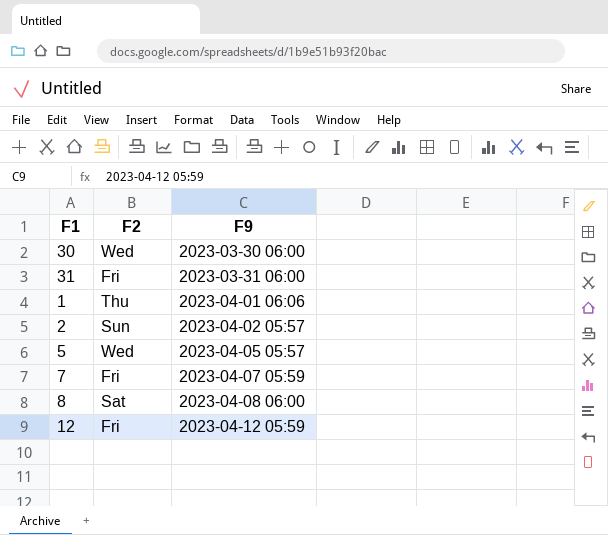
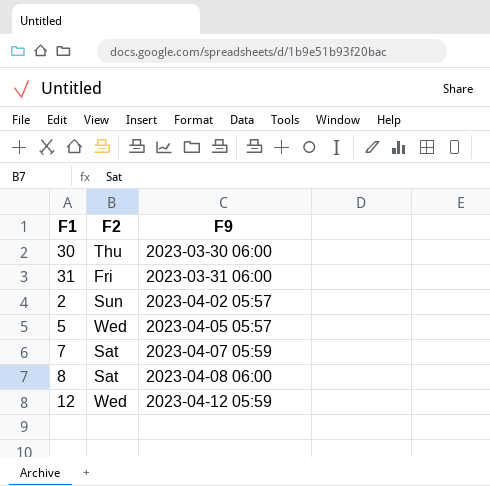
row 1: Thu | 2023-04-01 06:06 -> none
30 | F2: Wed -> Thu
7 | F2: Fri -> Sat
12 | F2: Fri -> Wed

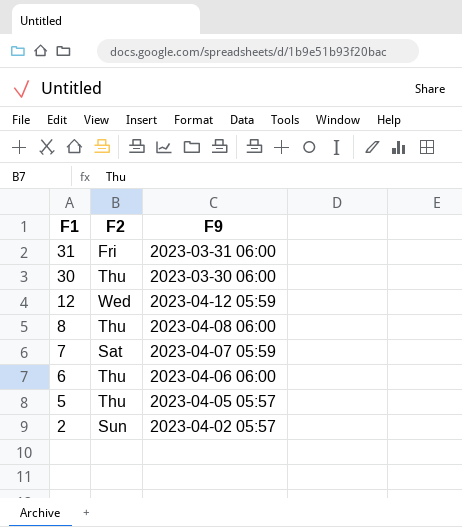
row order: F9 ascending -> F1 descending
8 | F2: Sat -> Thu
row 6: none -> Thu | 2023-04-06 06:00
5 | F2: Wed -> Thu

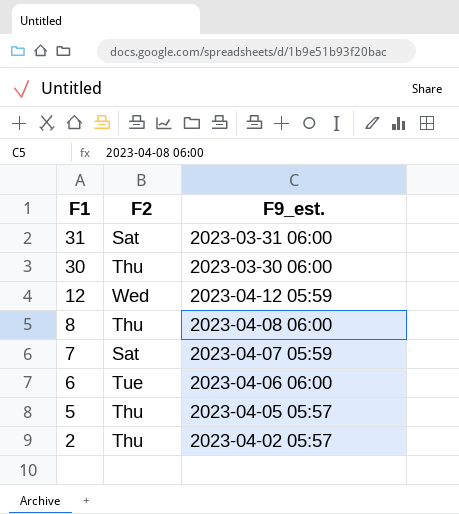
column name: F9 -> F9_est.
31 | F2: Fri -> Sat
6 | F2: Thu -> Tue
2 | F2: Sun -> Thu

